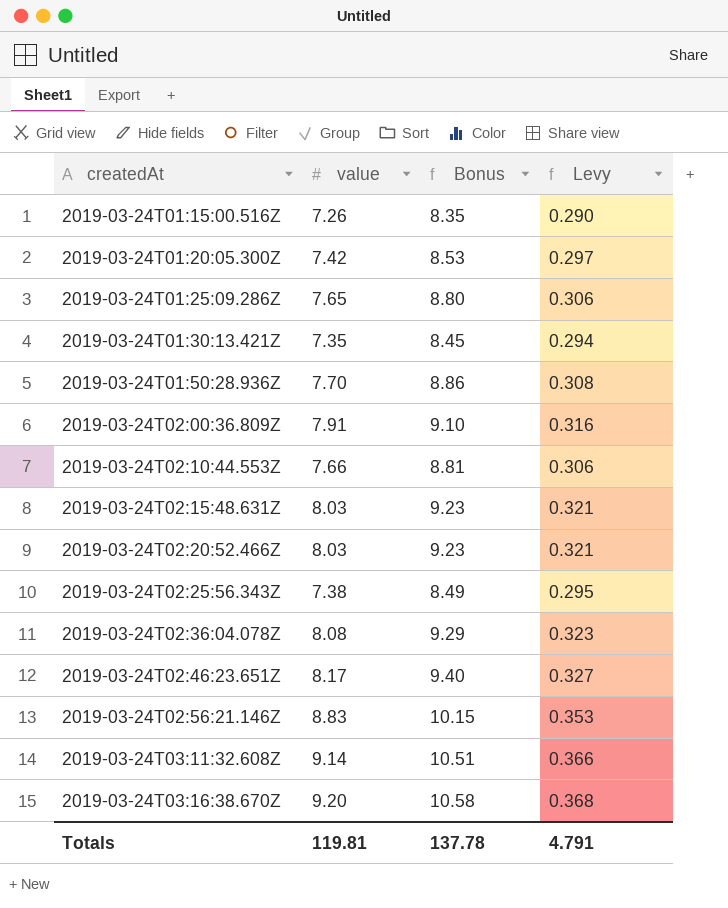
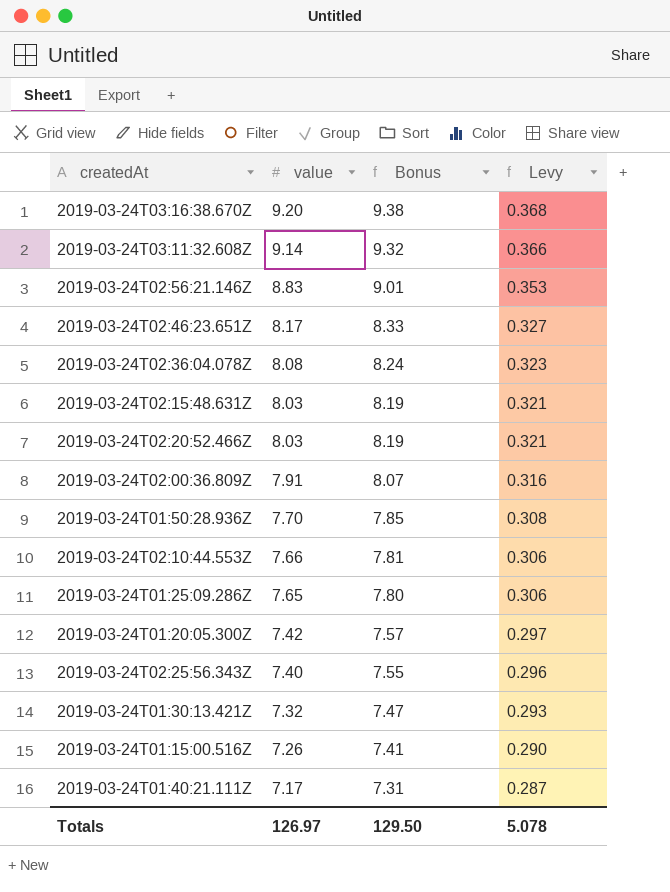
row order: createdAt ascending -> value descending
column Bonus | formula: [value] * 1.15 -> [value] * 1.02
2019-03-24T02:25:56.343Z | value: 7.38 -> 7.40
2019-03-24T02:25:56.343Z | Levy: 0.295 -> 0.296
2019-03-24T01:30:13.421Z | value: 7.35 -> 7.32
2019-03-24T01:30:13.421Z | Levy: 0.294 -> 0.293
row 2019-03-24T01:40:21.111Z: none -> 7.17 | 7.31 | 0.287
Totals | value: 119.81 -> 126.97
Totals | Bonus: 137.78 -> 129.50
Totals | Levy: 4.791 -> 5.078

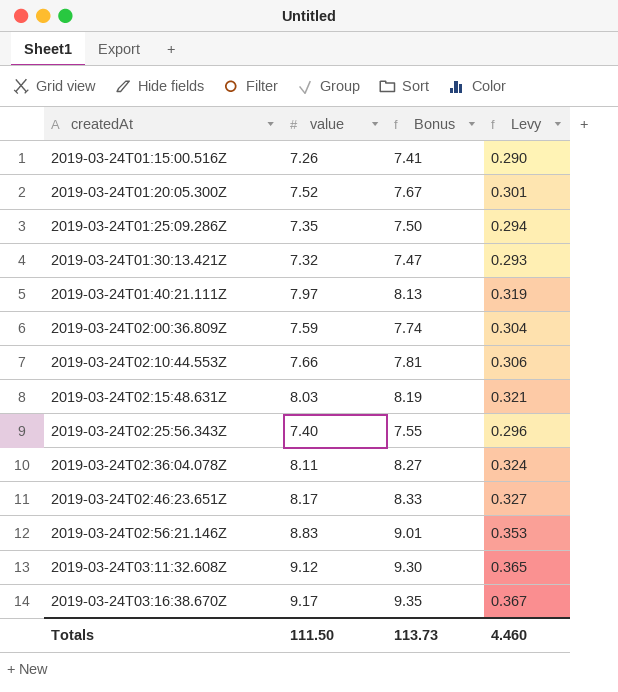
row order: value descending -> createdAt ascending
row 2019-03-24T02:20:52.466Z: 8.03 | 8.19 | 0.321 -> none
row 2019-03-24T01:50:28.936Z: 7.70 | 7.85 | 0.308 -> none
2019-03-24T01:20:05.300Z | value: 7.42 -> 7.52
2019-03-24T01:20:05.300Z | Bonus: 7.57 -> 7.67
2019-03-24T01:20:05.300Z | Levy: 0.297 -> 0.301
2019-03-24T01:25:09.286Z | value: 7.65 -> 7.35
2019-03-24T01:25:09.286Z | Bonus: 7.80 -> 7.50
2019-03-24T01:25:09.286Z | Levy: 0.306 -> 0.294
2019-03-24T01:40:21.111Z | value: 7.17 -> 7.97
2019-03-24T01:40:21.111Z | Bonus: 7.31 -> 8.13
2019-03-24T01:40:21.111Z | Levy: 0.287 -> 0.319
2019-03-24T02:00:36.809Z | value: 7.91 -> 7.59
2019-03-24T02:00:36.809Z | Bonus: 8.07 -> 7.74
2019-03-24T02:00:36.809Z | Levy: 0.316 -> 0.304
2019-03-24T02:36:04.078Z | value: 8.08 -> 8.11
2019-03-24T02:36:04.078Z | Bonus: 8.24 -> 8.27
2019-03-24T02:36:04.078Z | Levy: 0.323 -> 0.324
2019-03-24T03:11:32.608Z | value: 9.14 -> 9.12
2019-03-24T03:11:32.608Z | Bonus: 9.32 -> 9.30
2019-03-24T03:11:32.608Z | Levy: 0.366 -> 0.365
2019-03-24T03:16:38.670Z | value: 9.20 -> 9.17
2019-03-24T03:16:38.670Z | Bonus: 9.38 -> 9.35
2019-03-24T03:16:38.670Z | Levy: 0.368 -> 0.367
Totals | value: 126.97 -> 111.50
Totals | Bonus: 129.50 -> 113.73
Totals | Levy: 5.078 -> 4.460

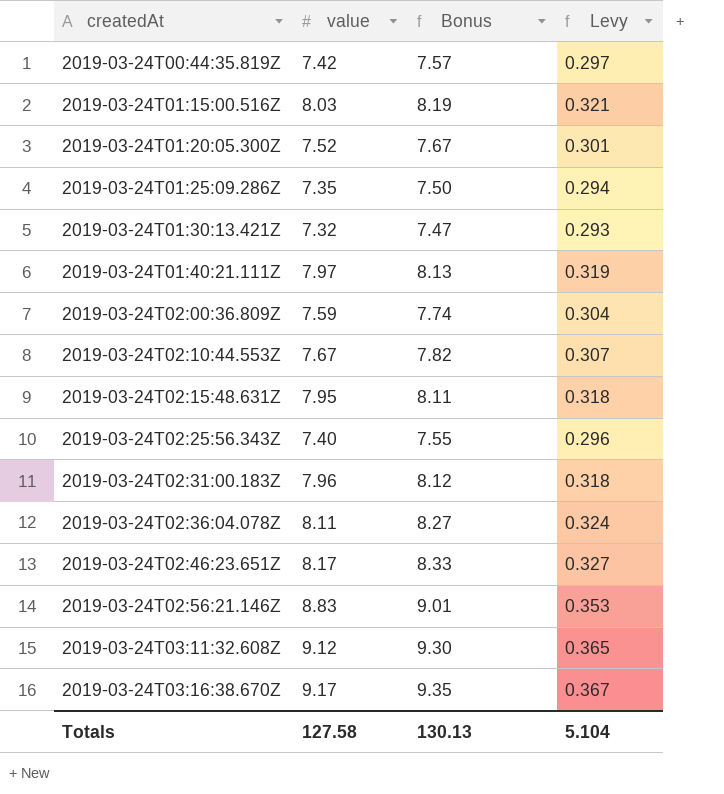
row 2019-03-24T00:44:35.819Z: none -> 7.42 | 7.57 | 0.297
2019-03-24T01:15:00.516Z | value: 7.26 -> 8.03
2019-03-24T01:15:00.516Z | Bonus: 7.41 -> 8.19
2019-03-24T01:15:00.516Z | Levy: 0.290 -> 0.321
2019-03-24T02:10:44.553Z | value: 7.66 -> 7.67
2019-03-24T02:10:44.553Z | Bonus: 7.81 -> 7.82
2019-03-24T02:10:44.553Z | Levy: 0.306 -> 0.307
2019-03-24T02:15:48.631Z | value: 8.03 -> 7.95
2019-03-24T02:15:48.631Z | Bonus: 8.19 -> 8.11
2019-03-24T02:15:48.631Z | Levy: 0.321 -> 0.318
row 2019-03-24T02:31:00.183Z: none -> 7.96 | 8.12 | 0.318
Totals | value: 111.50 -> 127.58
Totals | Bonus: 113.73 -> 130.13
Totals | Levy: 4.460 -> 5.104

